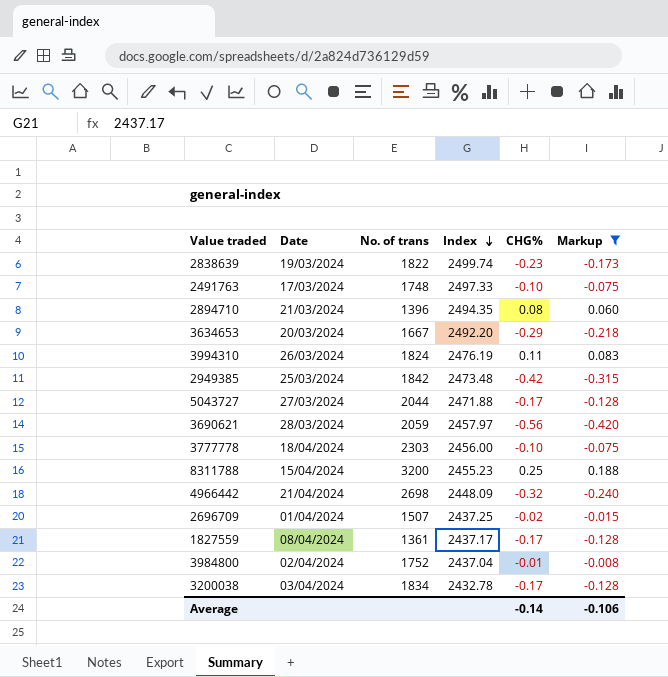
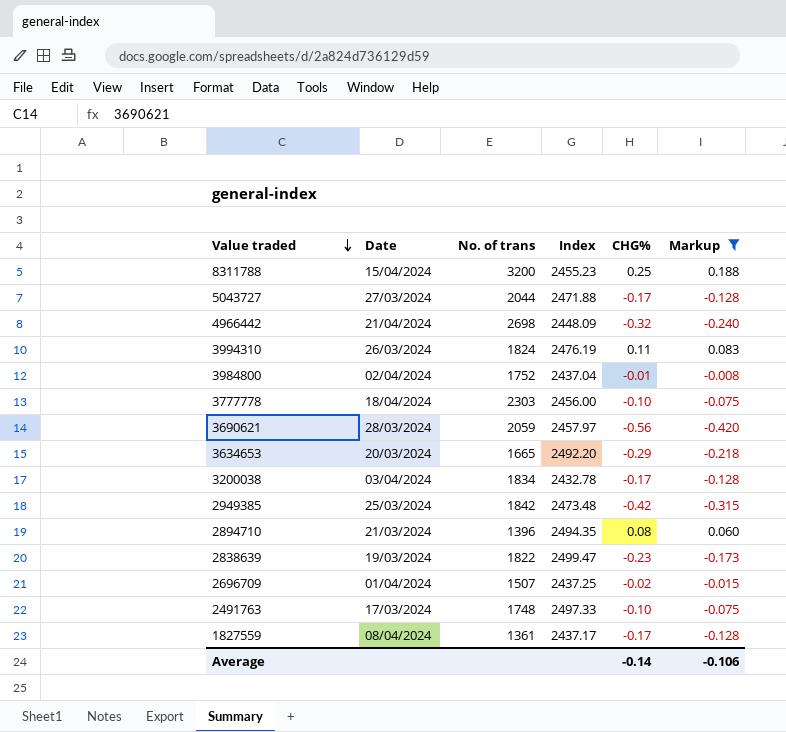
row order: Index descending -> Value traded descending
3634653 | No. of trans: 1667 -> 1665
2838639 | Index: 2499.74 -> 2499.47

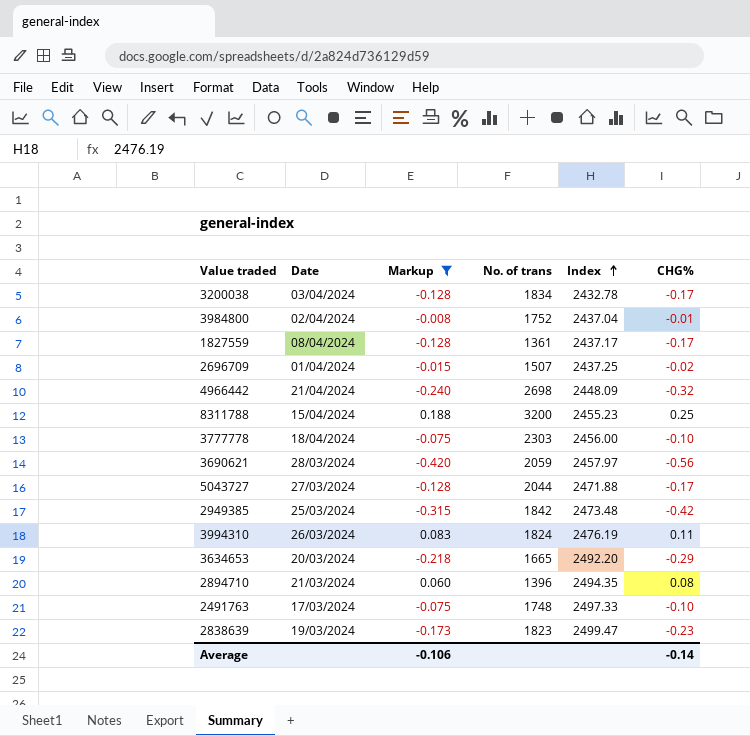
row order: Value traded descending -> Index ascending
column Markup | position: 6 -> 3
2838639 | No. of trans: 1822 -> 1823

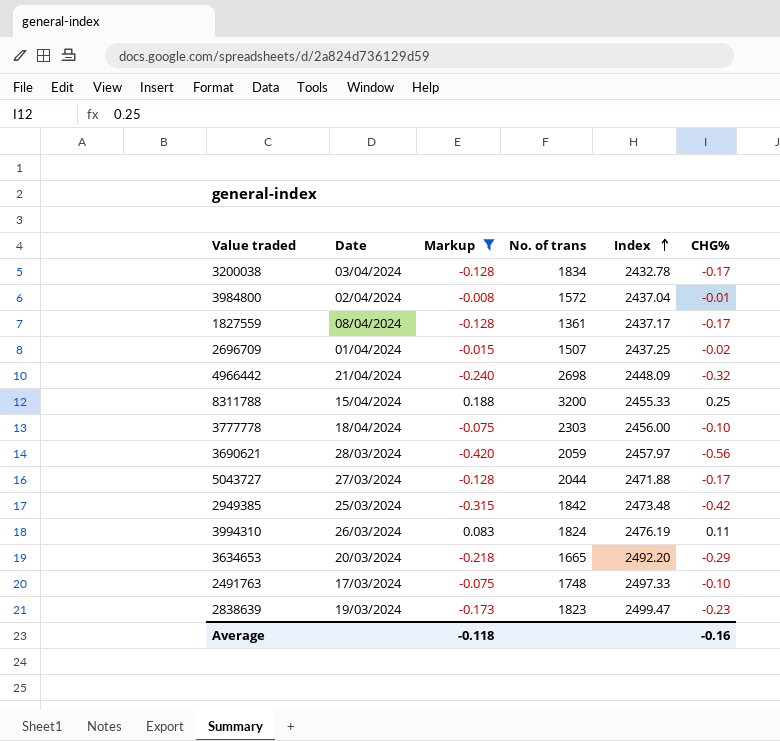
row 2894710: 21/03/2024 | 0.060 | 1396 | 2494.35 | 0.08 -> none
3984800 | No. of trans: 1752 -> 1572
8311788 | Index: 2455.23 -> 2455.33
Average | Markup: -0.106 -> -0.118
Average | CHG%: -0.14 -> -0.16

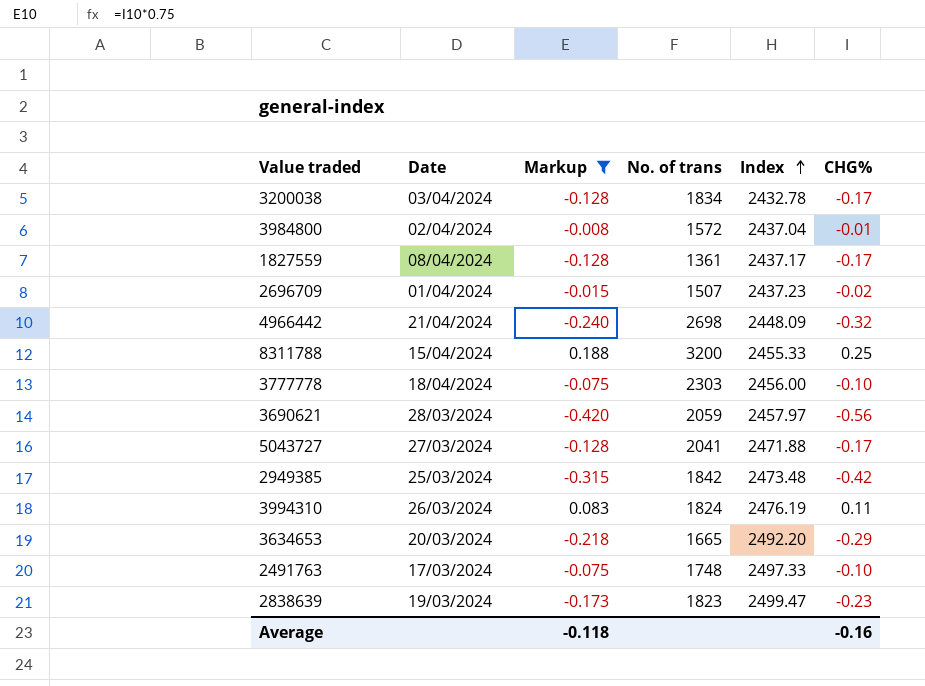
2696709 | Index: 2437.25 -> 2437.23
5043727 | No. of trans: 2044 -> 2041

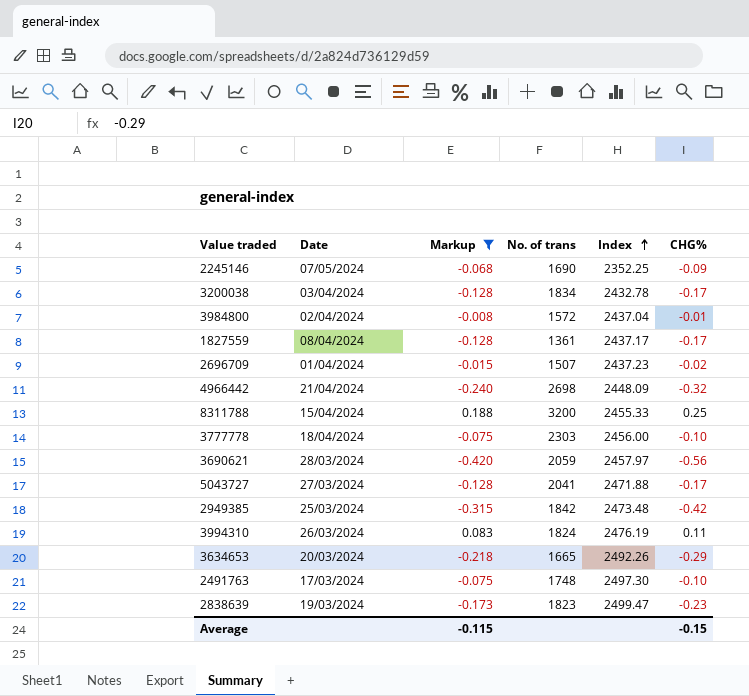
row 2245146: none -> 07/05/2024 | -0.068 | 1690 | 2352.25 | -0.09
3634653 | Index: 2492.20 -> 2492.26
2491763 | Index: 2497.33 -> 2497.30
Average | Markup: -0.118 -> -0.115
Average | CHG%: -0.16 -> -0.15

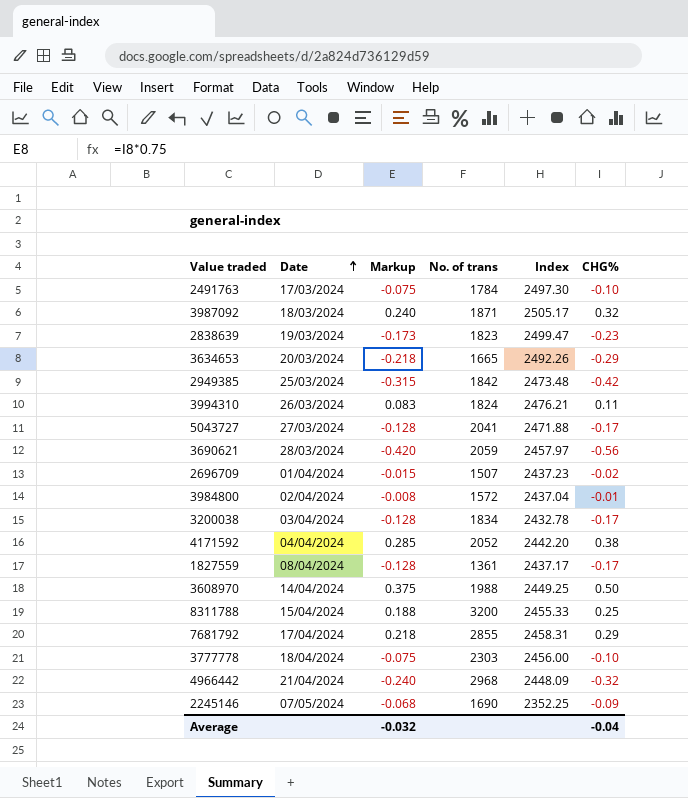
filter: Markup <= 0.188 -> none
row order: Index ascending -> Date ascending
2491763 | No. of trans: 1748 -> 1784
3994310 | Index: 2476.19 -> 2476.21
4966442 | No. of trans: 2698 -> 2968
Average | Markup: -0.115 -> -0.032
Average | CHG%: -0.15 -> -0.04

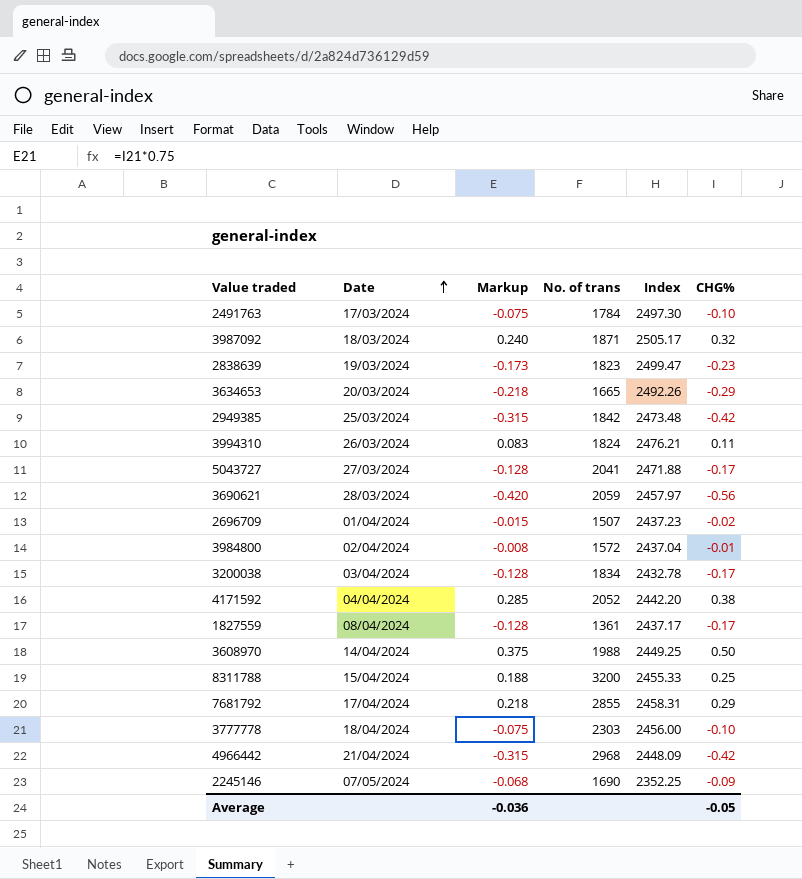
4966442 | Markup: -0.240 -> -0.315
4966442 | CHG%: -0.32 -> -0.42
Average | Markup: -0.032 -> -0.036
Average | CHG%: -0.04 -> -0.05

